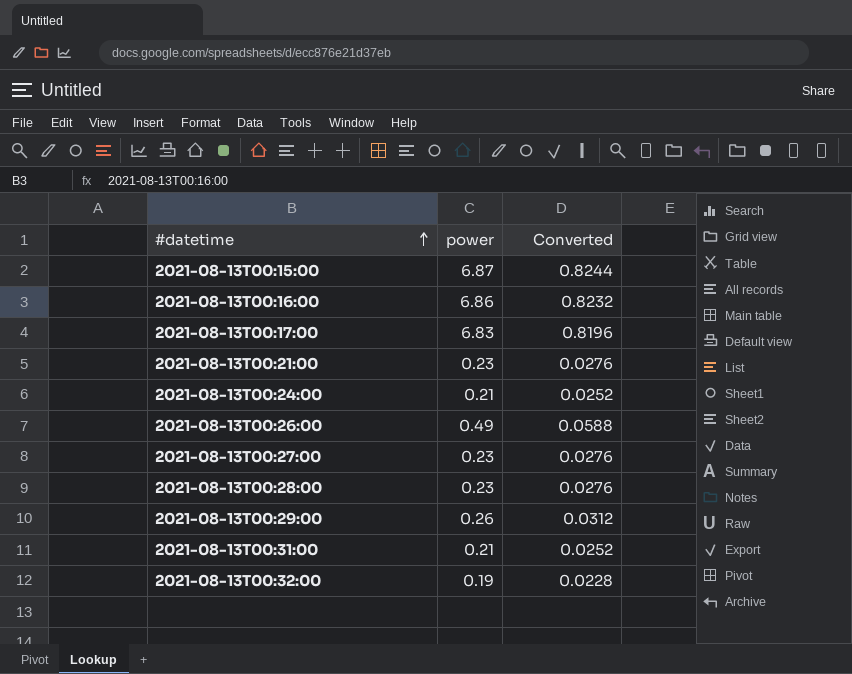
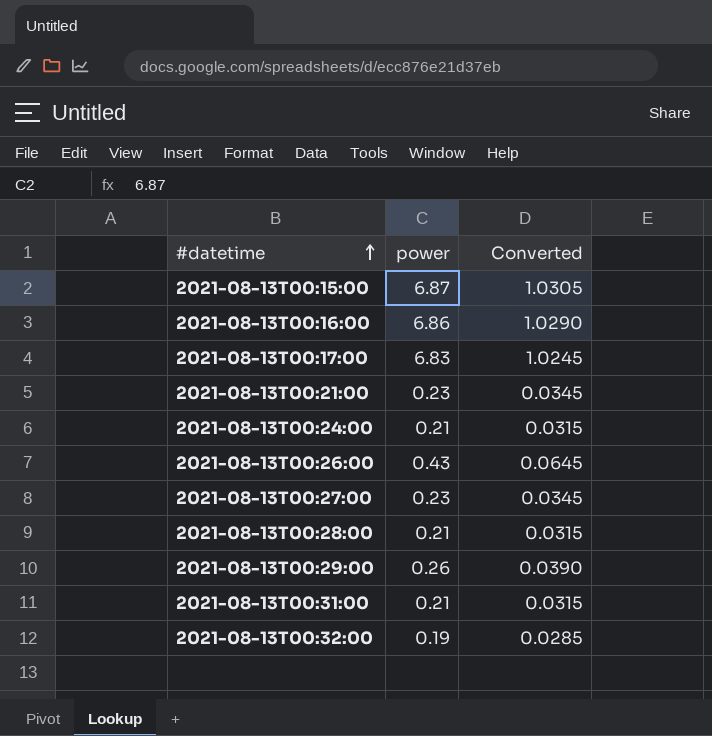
column Converted | formula: [power] * 0.12 -> [power] * 0.15
2021-08-13T00:26:00 | power: 0.49 -> 0.43
2021-08-13T00:28:00 | power: 0.23 -> 0.21

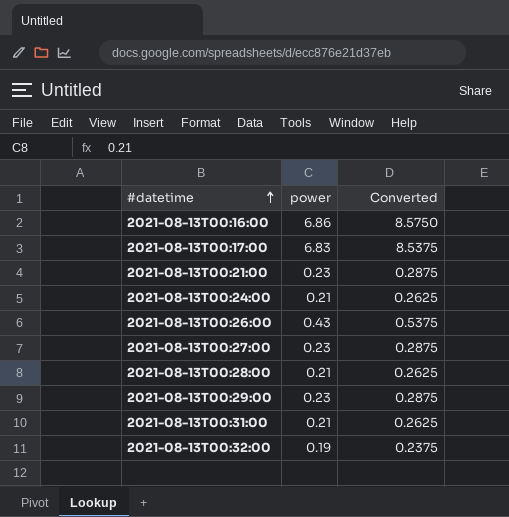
column Converted | formula: [power] * 0.15 -> [power] * 1.25
row 2021-08-13T00:15:00: 6.87 | 1.0305 -> none
2021-08-13T00:29:00 | power: 0.26 -> 0.23

